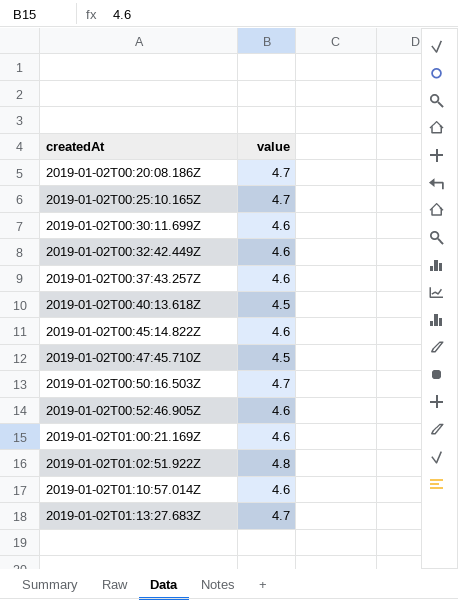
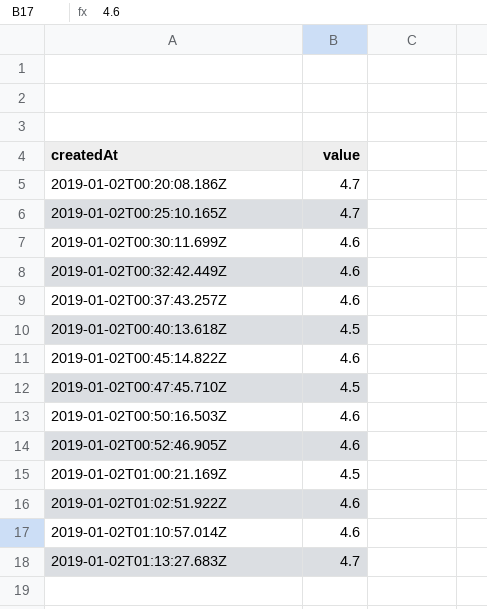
2019-01-02T00:50:16.503Z | value: 4.7 -> 4.6
2019-01-02T01:00:21.169Z | value: 4.6 -> 4.5
2019-01-02T01:02:51.922Z | value: 4.8 -> 4.6

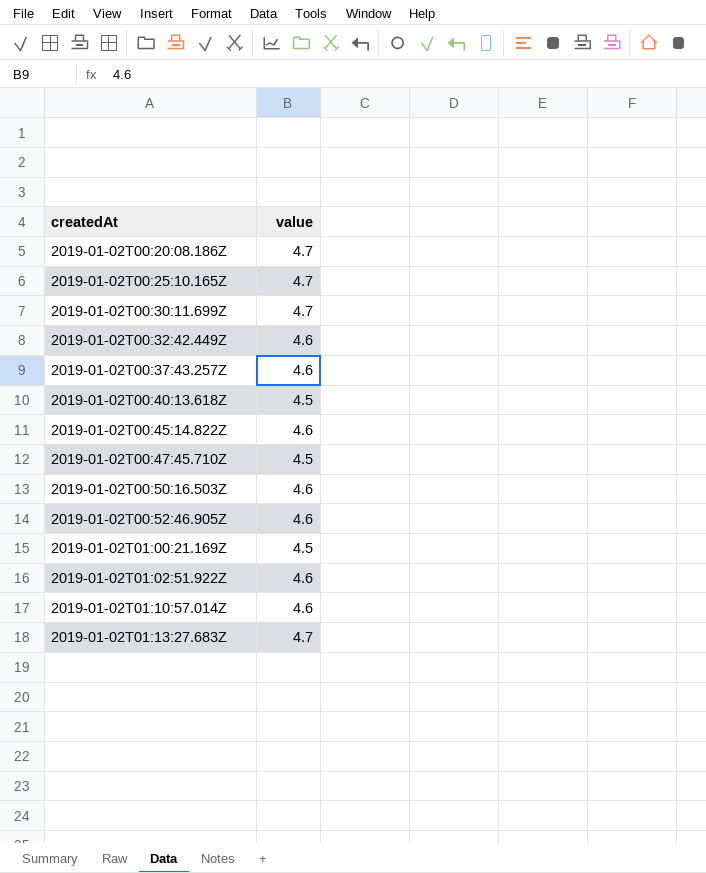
2019-01-02T00:30:11.699Z | value: 4.6 -> 4.7

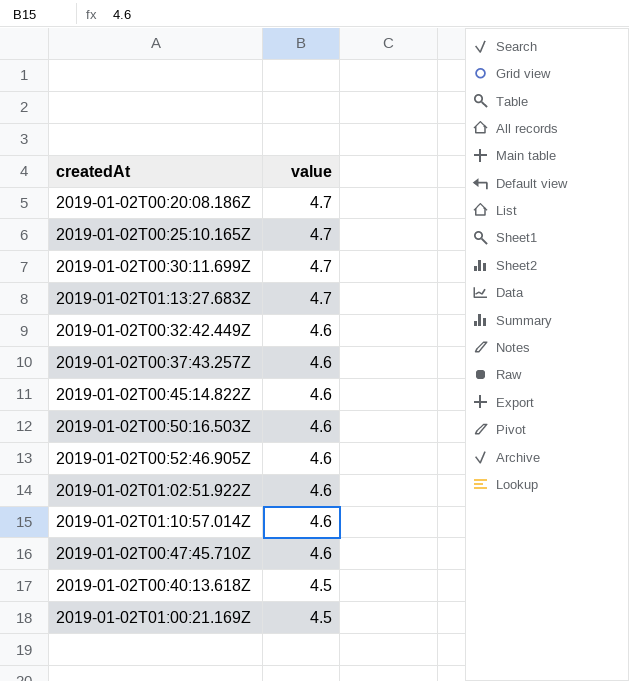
row order: createdAt ascending -> value descending
2019-01-02T00:47:45.710Z | value: 4.5 -> 4.6

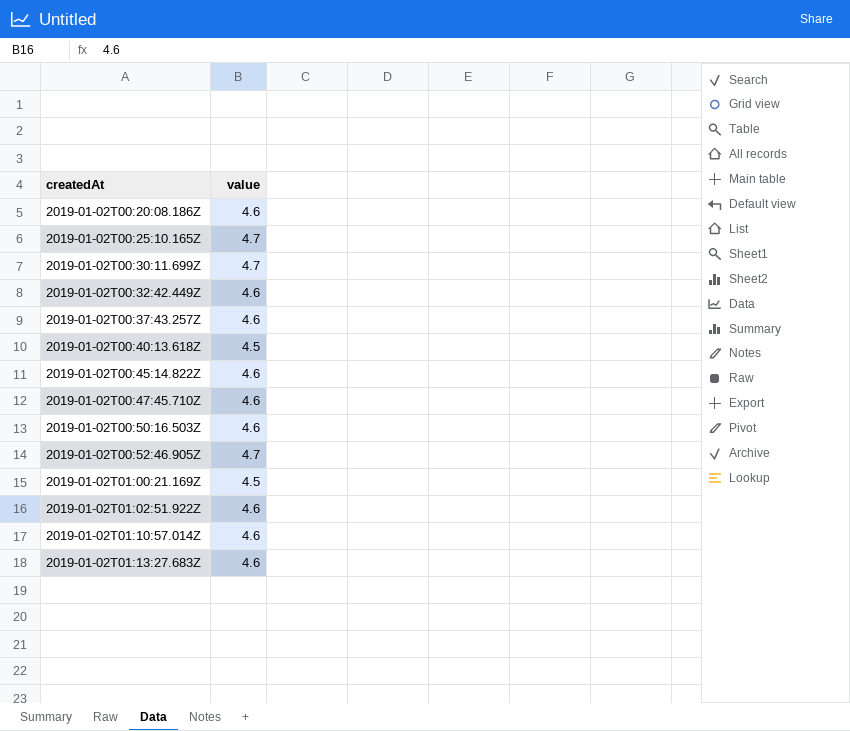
row order: value descending -> createdAt ascending
2019-01-02T00:20:08.186Z | value: 4.7 -> 4.6
2019-01-02T00:52:46.905Z | value: 4.6 -> 4.7
2019-01-02T01:13:27.683Z | value: 4.7 -> 4.6

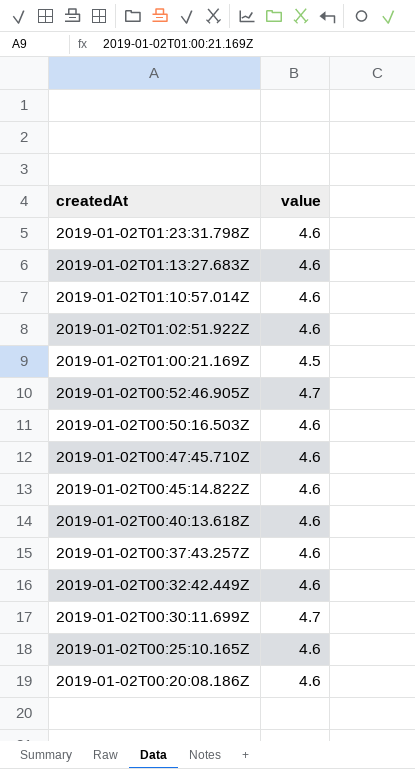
row order: createdAt ascending -> createdAt descending
row 2019-01-02T01:23:31.798Z: none -> 4.6
2019-01-02T00:40:13.618Z | value: 4.5 -> 4.6
2019-01-02T00:25:10.165Z | value: 4.7 -> 4.6

